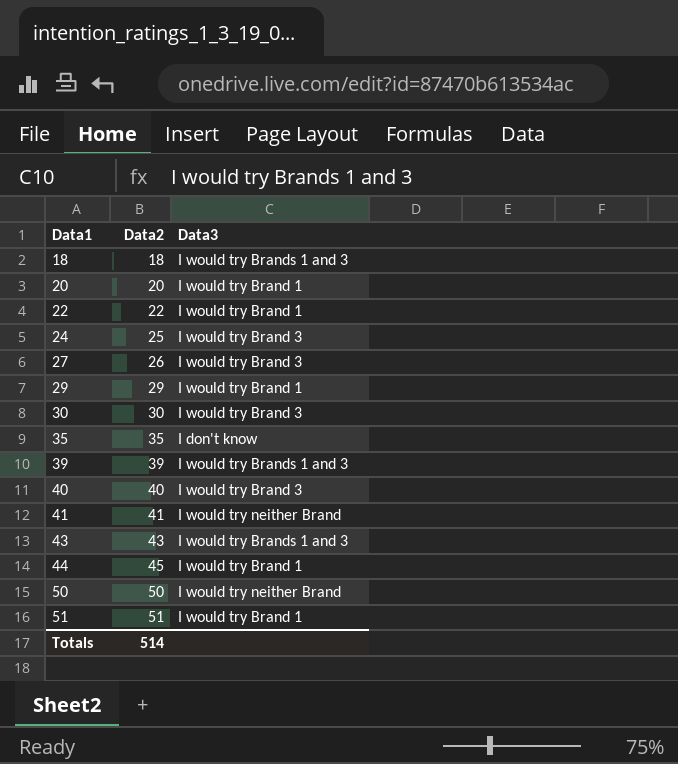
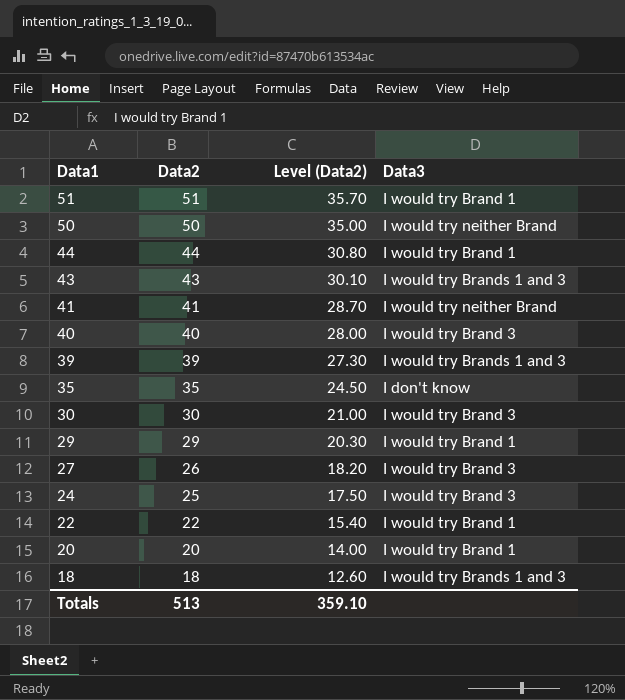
row order: Data1 ascending -> Data1 descending
column Level (Data2) | formula: none -> [Data2] * 0.7
44 | Data2: 45 -> 44
Totals | Data2: 514 -> 513

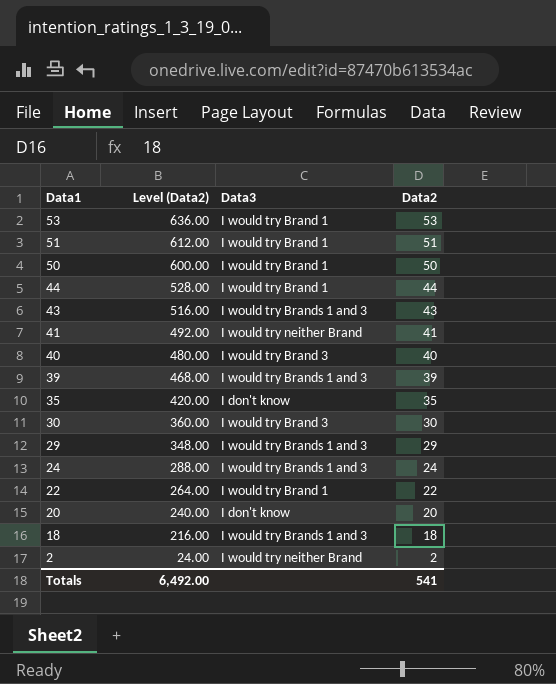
column Level (Data2) | formula: [Data2] * 0.7 -> [Data2] * 12
column Data2 | position: 2 -> 4
row 27: 26 | 18.20 | I would try Brand 3 -> none
row 53: none -> 636.00 | I would try Brand 1 | 53
50 | Data3: I would try neither Brand -> I would try Brand 1
29 | Data3: I would try Brand 1 -> I would try Brands 1 and 3
24 | Data3: I would try Brand 3 -> I would try Brands 1 and 3
24 | Data2: 25 -> 24
20 | Data3: I would try Brand 1 -> I don't know
row 2: none -> 24.00 | I would try neither Brand | 2
Totals | Level (Data2): 359.10 -> 6,492.00
Totals | Data2: 513 -> 541

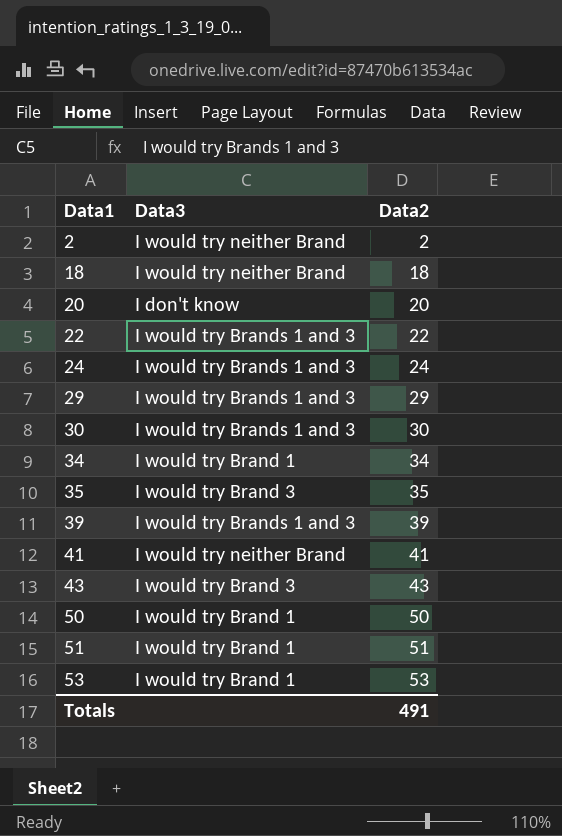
row order: Data1 descending -> Data1 ascending
column Level (Data2) | formula: [Data2] * 12 -> none
row 44: 528.00 | I would try Brand 1 | 44 -> none
row 40: 480.00 | I would try Brand 3 | 40 -> none
18 | Data3: I would try Brands 1 and 3 -> I would try neither Brand
22 | Data3: I would try Brand 1 -> I would try Brands 1 and 3
30 | Data3: I would try Brand 3 -> I would try Brands 1 and 3
row 34: none -> I would try Brand 1 | 34
35 | Data3: I don't know -> I would try Brand 3
43 | Data3: I would try Brands 1 and 3 -> I would try Brand 3
Totals | Data2: 541 -> 491

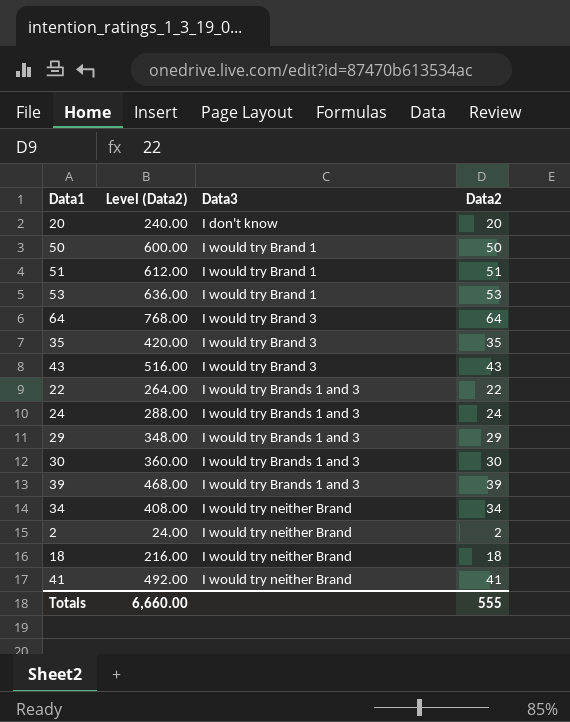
row order: Data1 ascending -> Data3 ascending
column Level (Data2) | formula: none -> [Data2] * 12
row 64: none -> 768.00 | I would try Brand 3 | 64
34 | Data3: I would try Brand 1 -> I would try neither Brand
Totals | Data2: 491 -> 555

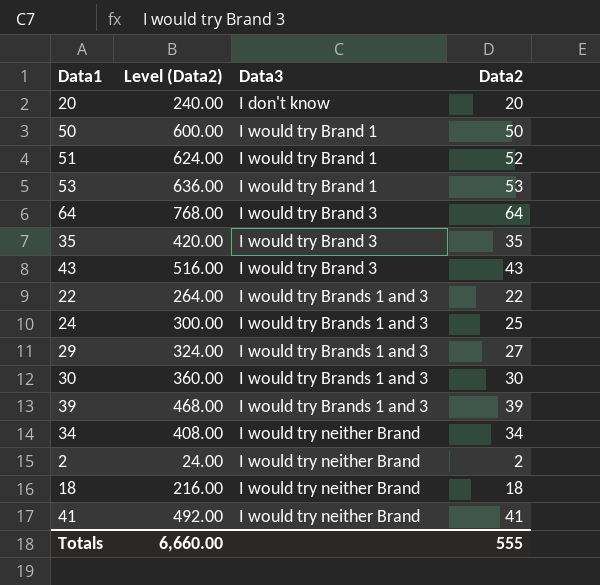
51 | Level (Data2): 612.00 -> 624.00
51 | Data2: 51 -> 52
24 | Level (Data2): 288.00 -> 300.00
24 | Data2: 24 -> 25
29 | Level (Data2): 348.00 -> 324.00
29 | Data2: 29 -> 27

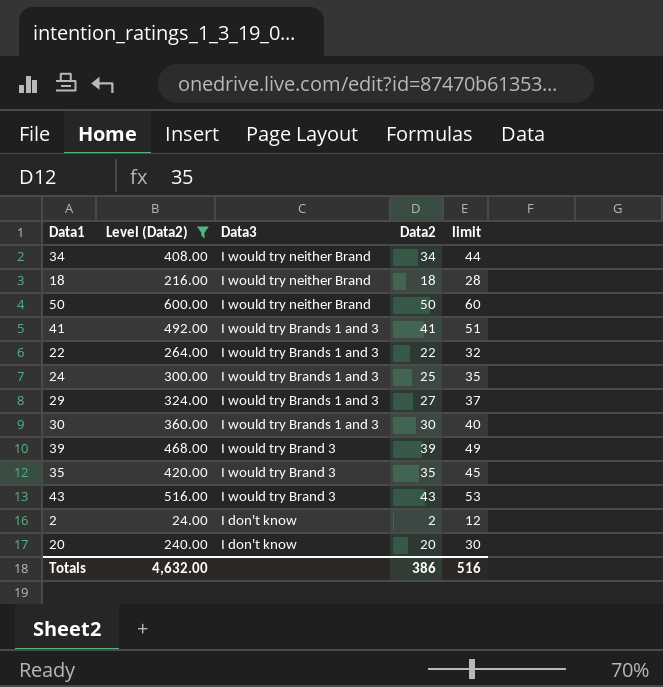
filter: none -> Level (Data2) <= 600.00
row order: Data3 ascending -> Data3 descending
column limit | formula: none -> [Data2] + 10
50 | Data3: I would try Brand 1 -> I would try neither Brand
41 | Data3: I would try neither Brand -> I would try Brands 1 and 3
39 | Data3: I would try Brands 1 and 3 -> I would try Brand 3
2 | Data3: I would try neither Brand -> I don't know
Totals | Level (Data2): 6,660.00 -> 4,632.00
Totals | Data2: 555 -> 386

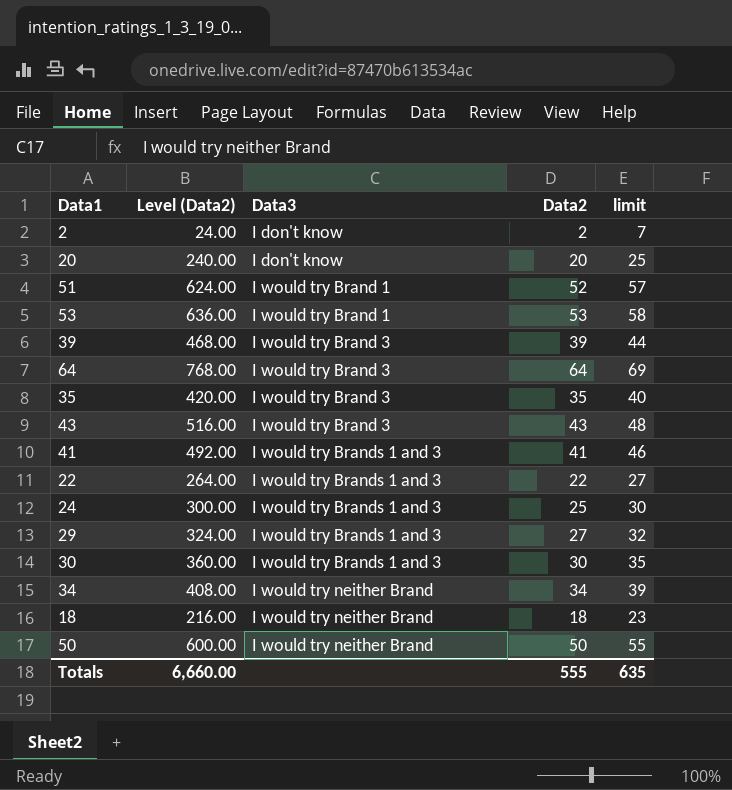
filter: Level (Data2) <= 600.00 -> none
row order: Data3 descending -> Data3 ascending
column limit | formula: [Data2] + 10 -> [Data2] + 5
Totals | Level (Data2): 4,632.00 -> 6,660.00
Totals | Data2: 386 -> 555
Totals | limit: 516 -> 635

